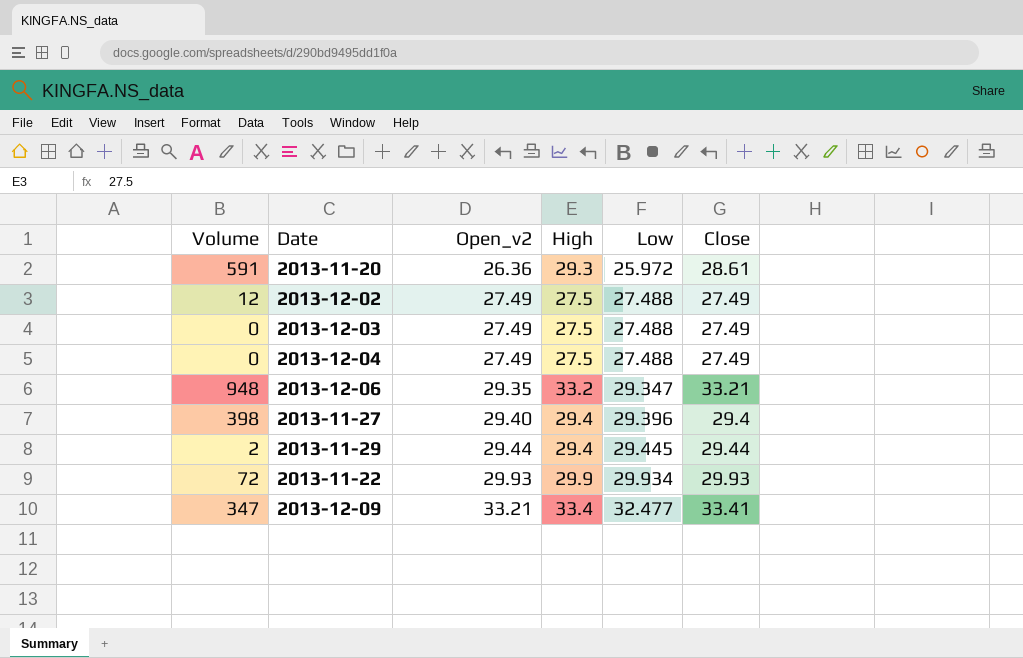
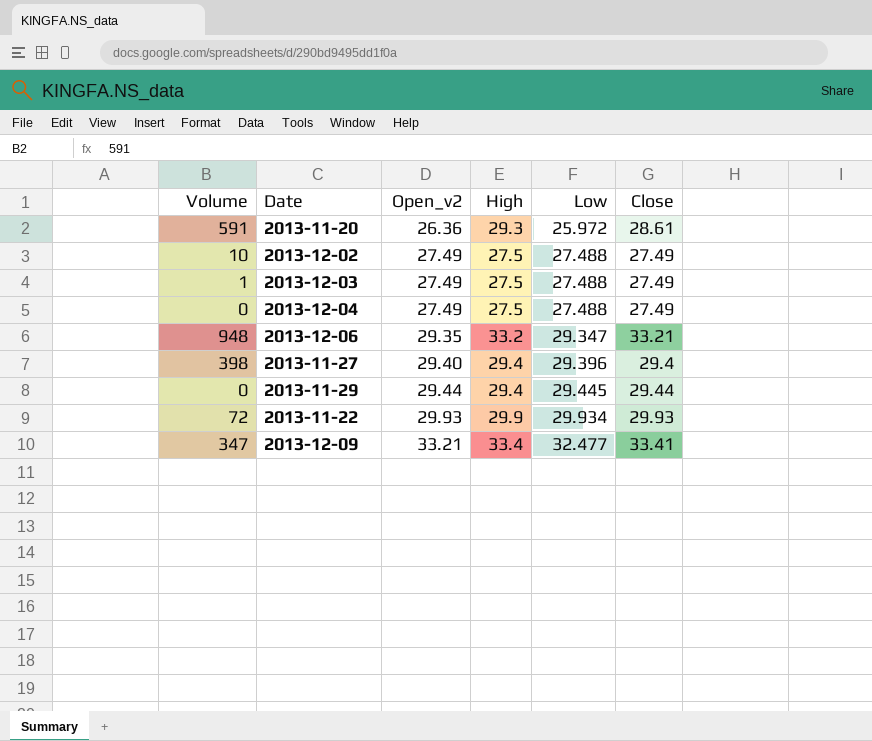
2013-12-02 | Volume: 12 -> 10
2013-12-03 | Volume: 0 -> 1
2013-11-29 | Volume: 2 -> 0

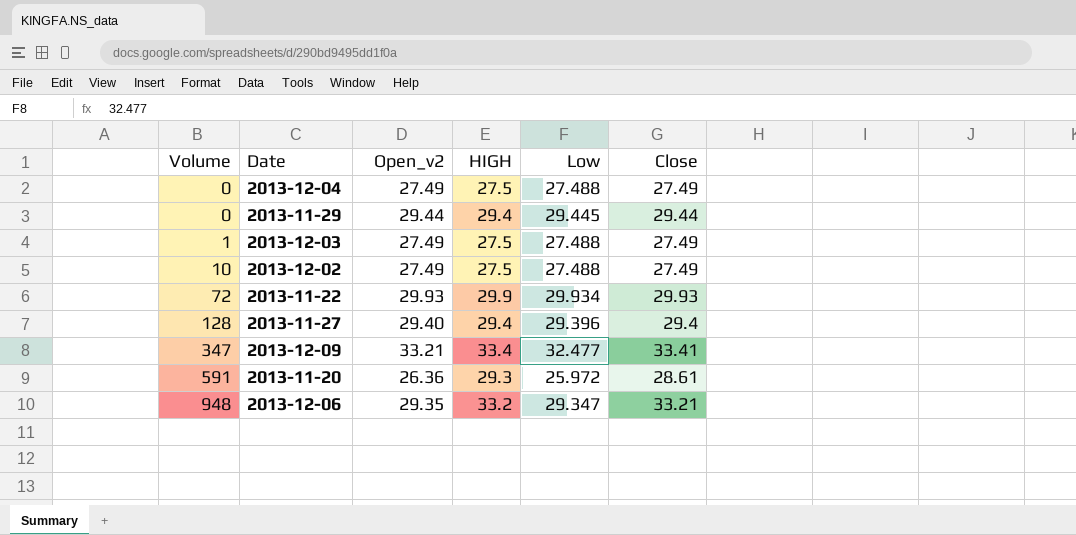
row order: Open_v2 ascending -> Volume ascending
column name: High -> HIGH
2013-11-27 | Volume: 398 -> 128

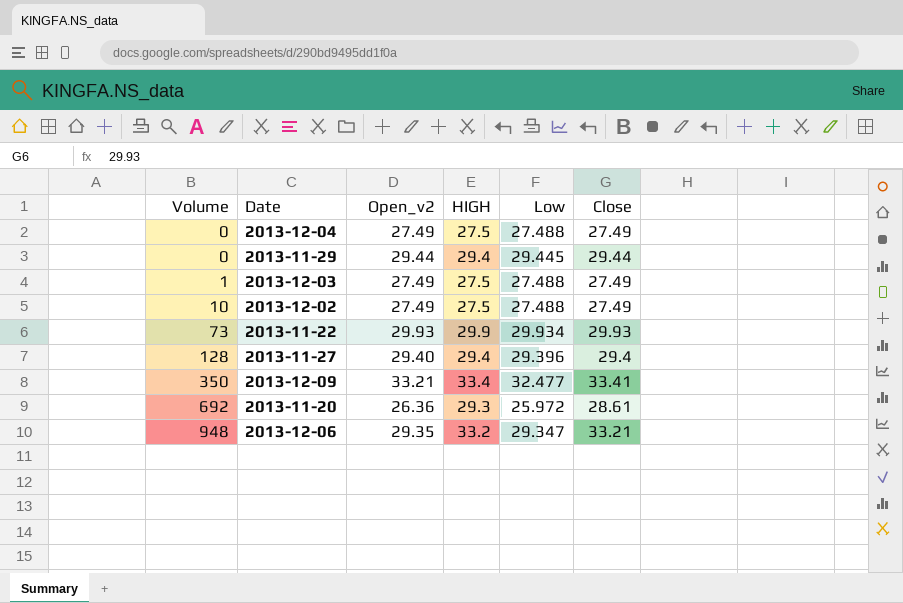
2013-11-22 | Volume: 72 -> 73
2013-12-09 | Volume: 347 -> 350
2013-11-20 | Volume: 591 -> 692

